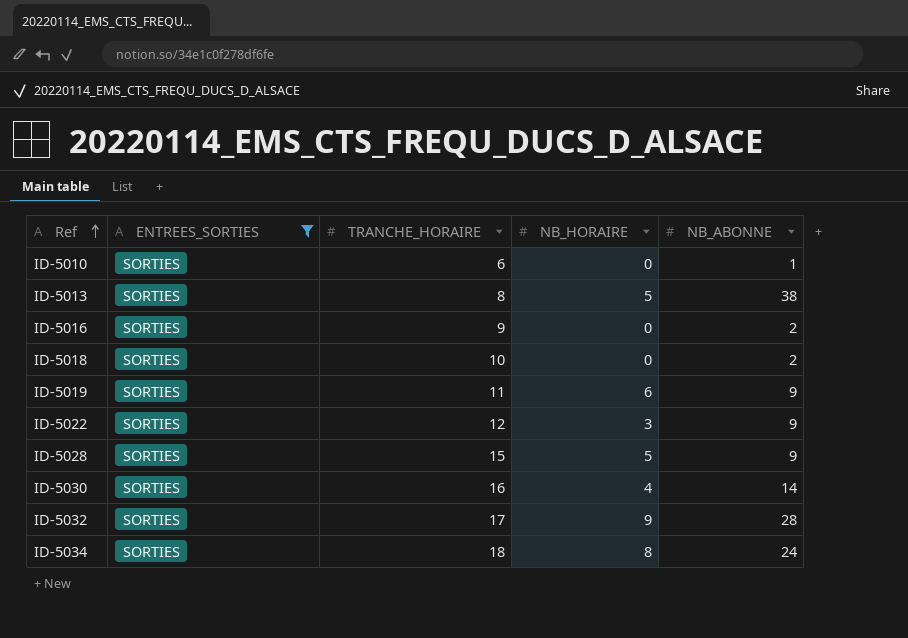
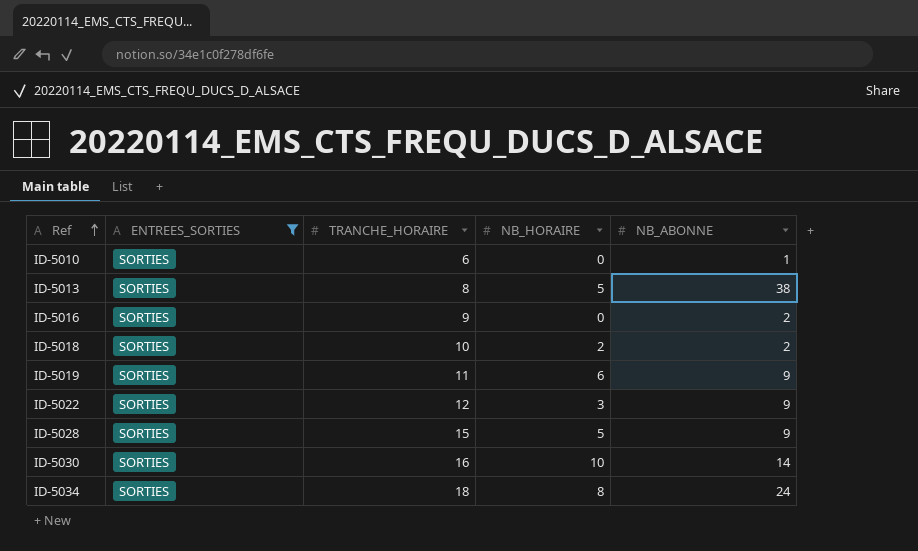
row ID-5032: SORTIES | 17 | 9 | 28 -> none
ID-5018 | NB_HORAIRE: 0 -> 2
ID-5030 | NB_HORAIRE: 4 -> 10

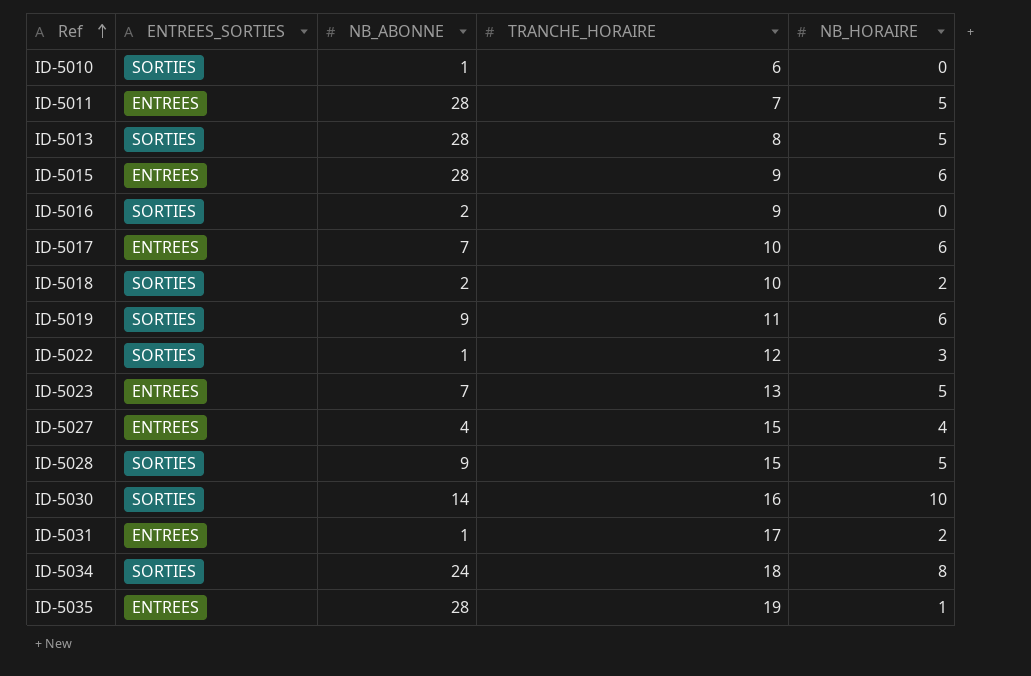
filter: ENTREES_SORTIES = SORTIES -> none
column NB_ABONNE | position: 5 -> 3
ID-5013 | NB_ABONNE: 38 -> 28
ID-5022 | NB_ABONNE: 9 -> 1

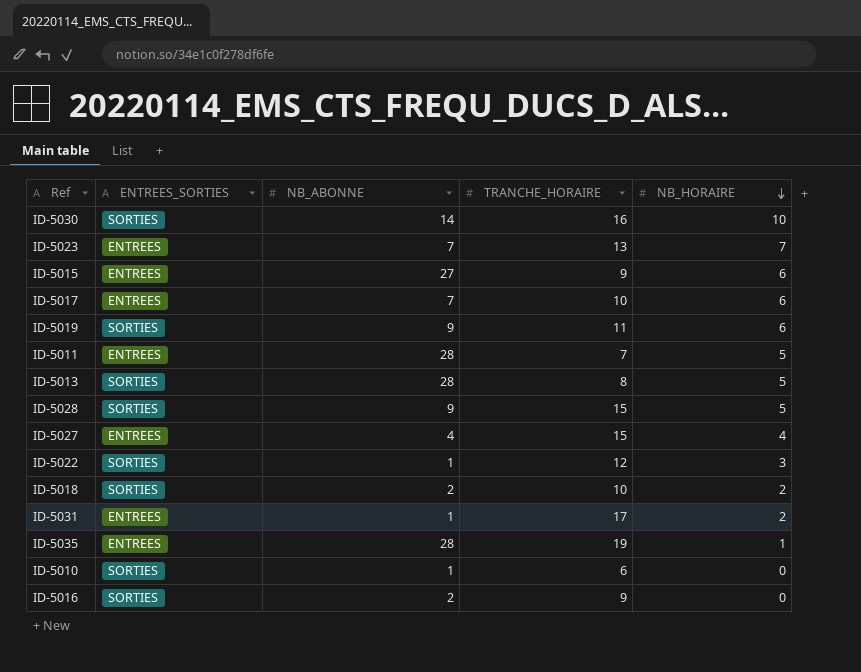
row order: Ref ascending -> NB_HORAIRE descending
row ID-5034: SORTIES | 24 | 18 | 8 -> none
ID-5023 | NB_HORAIRE: 5 -> 7
ID-5015 | NB_ABONNE: 28 -> 27

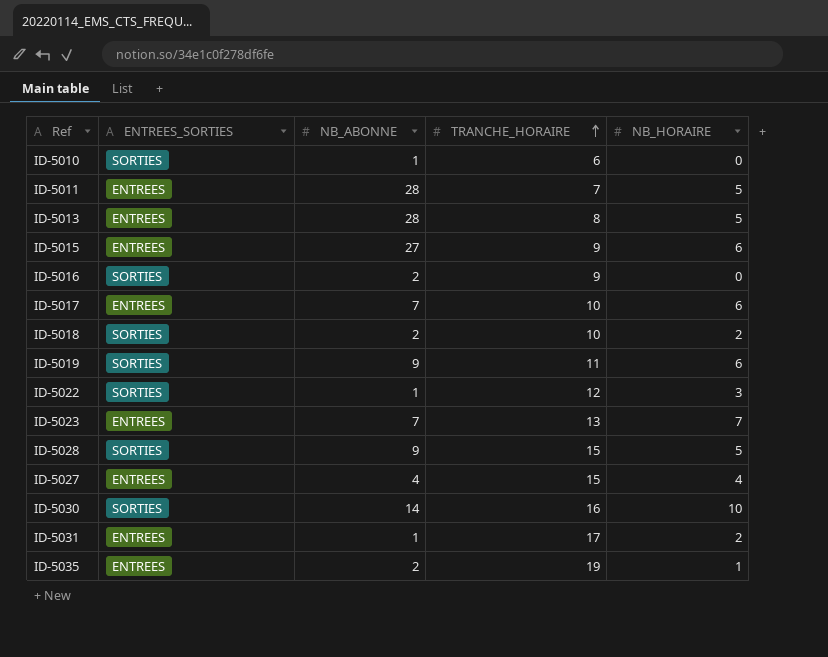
row order: NB_HORAIRE descending -> TRANCHE_HORAIRE ascending
ID-5013 | ENTREES_SORTIES: SORTIES -> ENTREES
ID-5035 | NB_ABONNE: 28 -> 2

